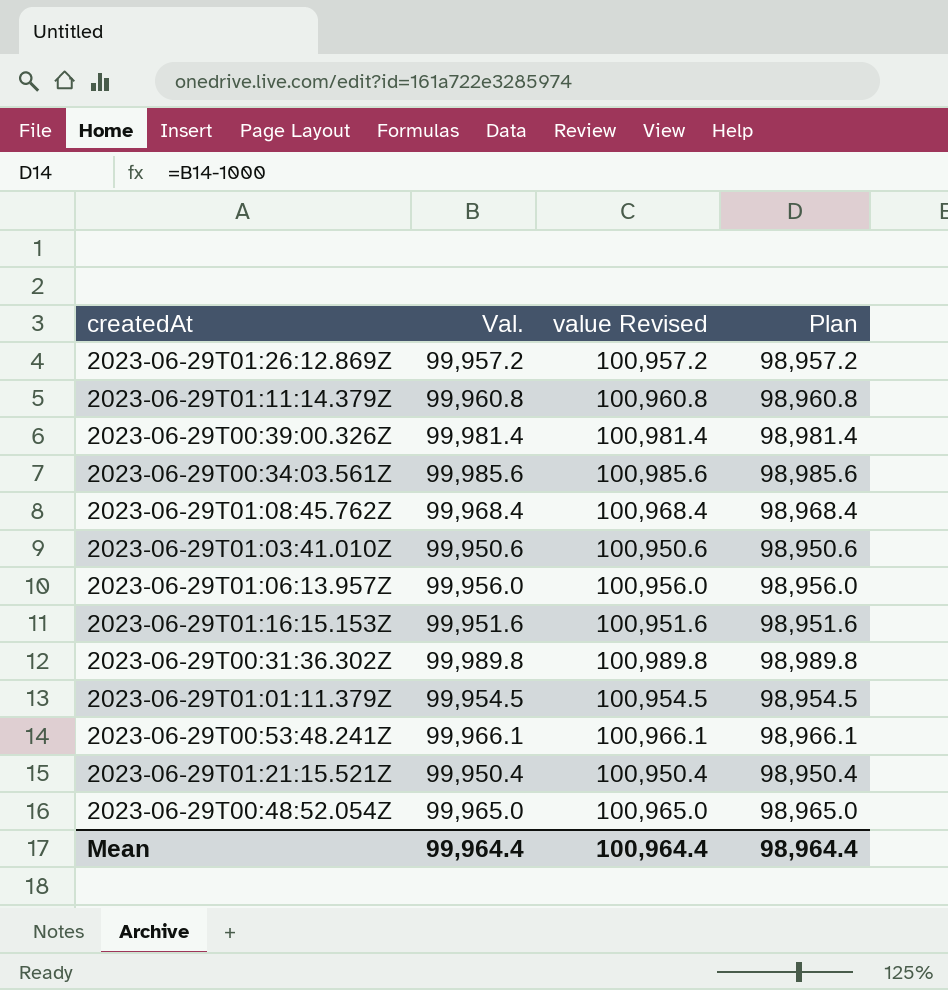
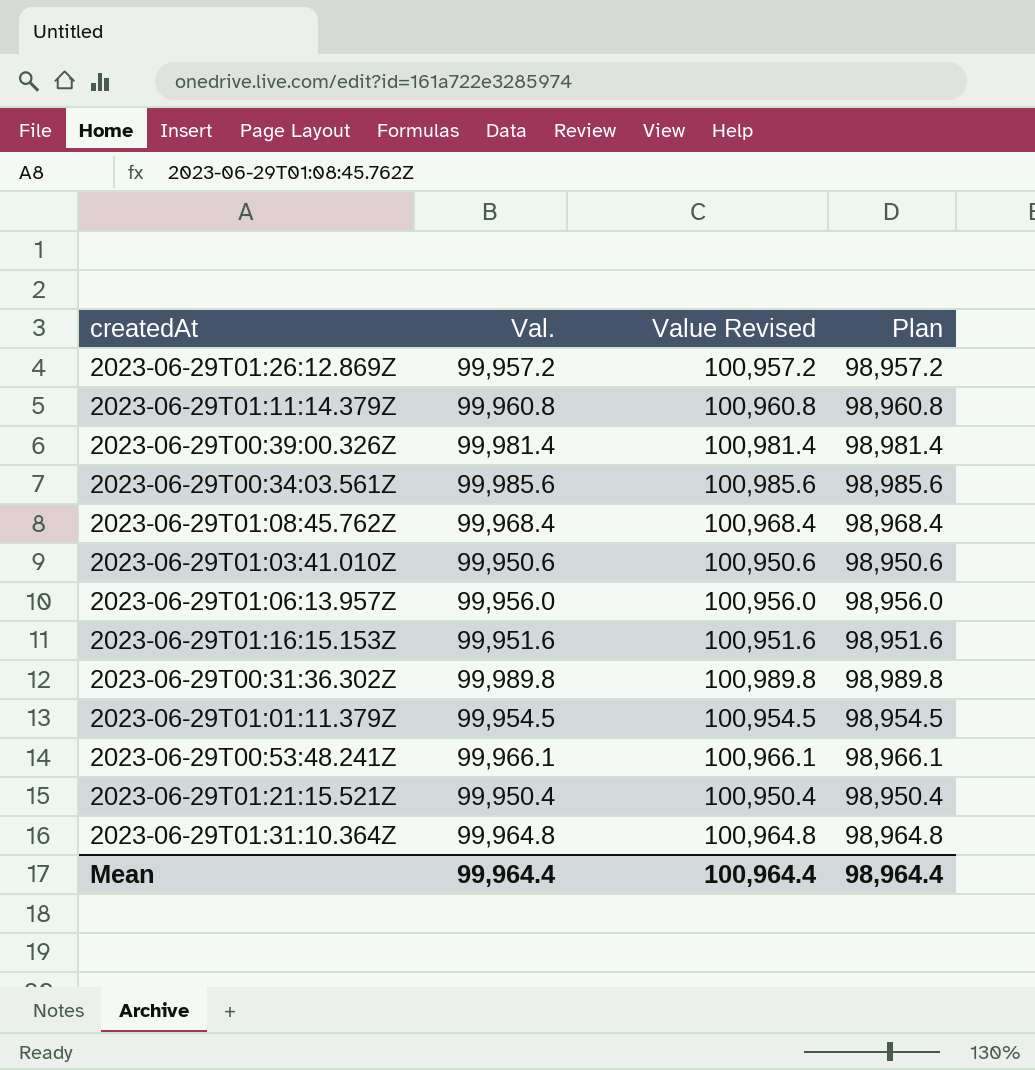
column name: value Revised -> Value Revised
row 2023-06-29T00:48:52.054Z: 99,965.0 | 100,965.0 | 98,965.0 -> none
row 2023-06-29T01:31:10.364Z: none -> 99,964.8 | 100,964.8 | 98,964.8

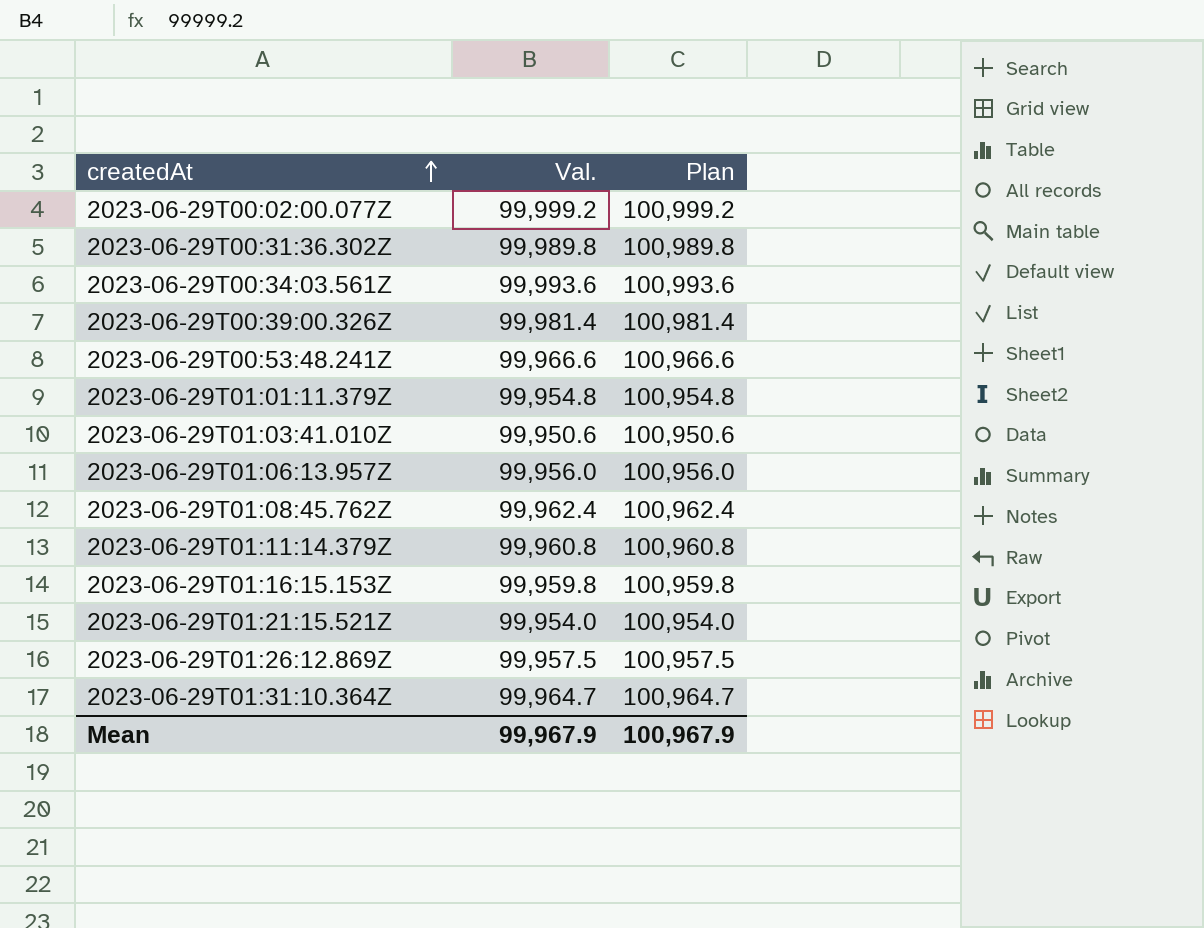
row order: none -> createdAt ascending
column Value Revised | formula: [Val.] + 1000 -> none
column Plan | formula: [Val.] - 1000 -> [Val.] + 1000
row 2023-06-29T00:02:00.077Z: none -> 99,999.2 | 100,999.2
2023-06-29T00:34:03.561Z | Val.: 99,985.6 -> 99,993.6
2023-06-29T00:53:48.241Z | Val.: 99,966.1 -> 99,966.6
2023-06-29T01:01:11.379Z | Val.: 99,954.5 -> 99,954.8
2023-06-29T01:08:45.762Z | Val.: 99,968.4 -> 99,962.4
2023-06-29T01:16:15.153Z | Val.: 99,951.6 -> 99,959.8
2023-06-29T01:21:15.521Z | Val.: 99,950.4 -> 99,954.0
2023-06-29T01:26:12.869Z | Val.: 99,957.2 -> 99,957.5
2023-06-29T01:31:10.364Z | Val.: 99,964.8 -> 99,964.7
Mean | Val.: 99,964.4 -> 99,967.9
Mean | Plan: 98,964.4 -> 100,967.9

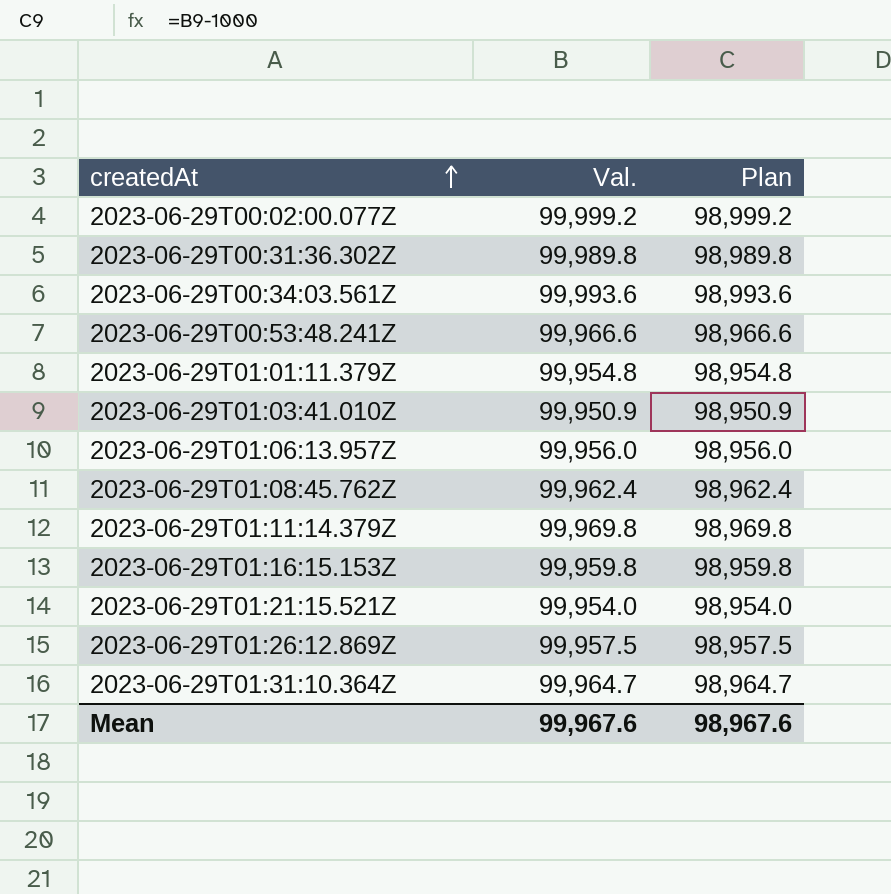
column Plan | formula: [Val.] + 1000 -> [Val.] - 1000
row 2023-06-29T00:39:00.326Z: 99,981.4 | 100,981.4 -> none
2023-06-29T01:03:41.010Z | Val.: 99,950.6 -> 99,950.9
2023-06-29T01:11:14.379Z | Val.: 99,960.8 -> 99,969.8
Mean | Val.: 99,967.9 -> 99,967.6
Mean | Plan: 100,967.9 -> 98,967.6

